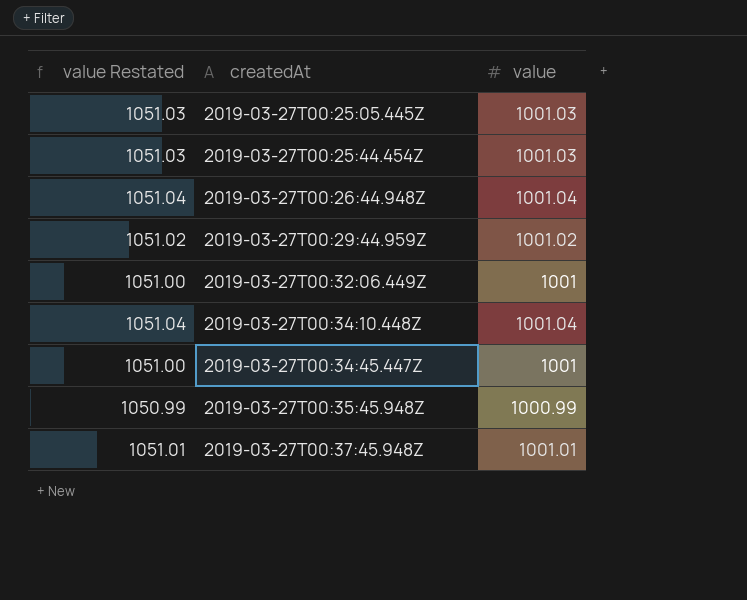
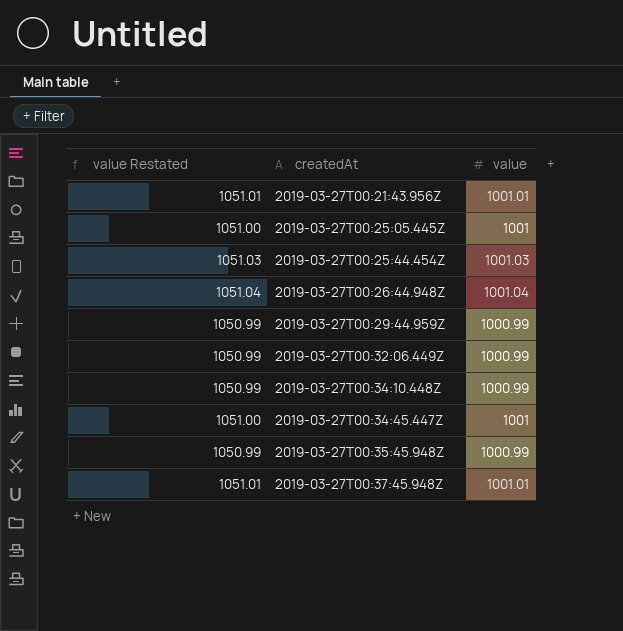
row 2019-03-27T00:21:43.956Z: none -> 1051.01 | 1001.01
2019-03-27T00:25:05.445Z | value Restated: 1051.03 -> 1051.00
2019-03-27T00:25:05.445Z | value: 1001.03 -> 1001
2019-03-27T00:29:44.959Z | value Restated: 1051.02 -> 1050.99
2019-03-27T00:29:44.959Z | value: 1001.02 -> 1000.99
2019-03-27T00:32:06.449Z | value Restated: 1051.00 -> 1050.99
2019-03-27T00:32:06.449Z | value: 1001 -> 1000.99
2019-03-27T00:34:10.448Z | value Restated: 1051.04 -> 1050.99
2019-03-27T00:34:10.448Z | value: 1001.04 -> 1000.99

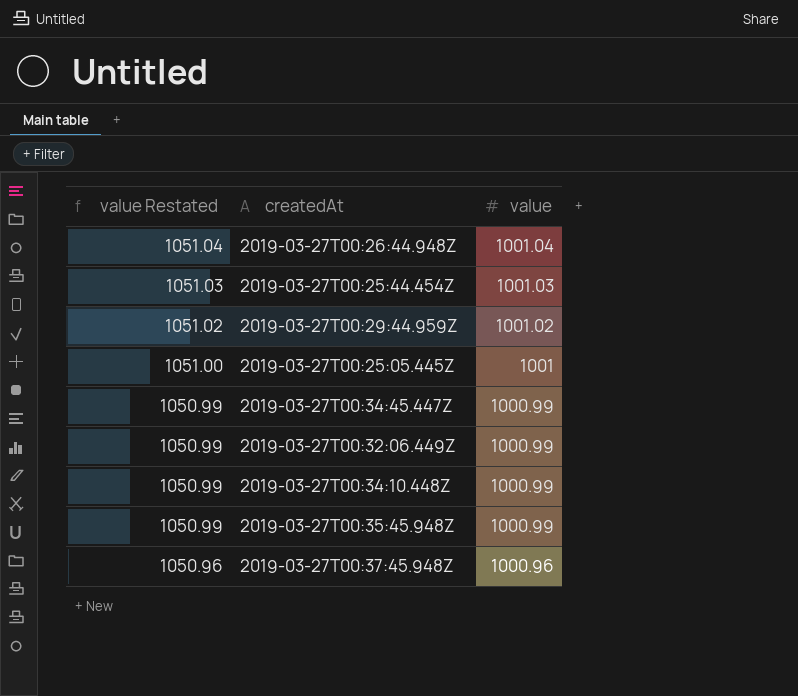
row order: createdAt ascending -> value Restated descending
row 2019-03-27T00:21:43.956Z: 1051.01 | 1001.01 -> none
2019-03-27T00:29:44.959Z | value Restated: 1050.99 -> 1051.02
2019-03-27T00:29:44.959Z | value: 1000.99 -> 1001.02
2019-03-27T00:34:45.447Z | value Restated: 1051.00 -> 1050.99
2019-03-27T00:34:45.447Z | value: 1001 -> 1000.99
2019-03-27T00:37:45.948Z | value Restated: 1051.01 -> 1050.96
2019-03-27T00:37:45.948Z | value: 1001.01 -> 1000.96

